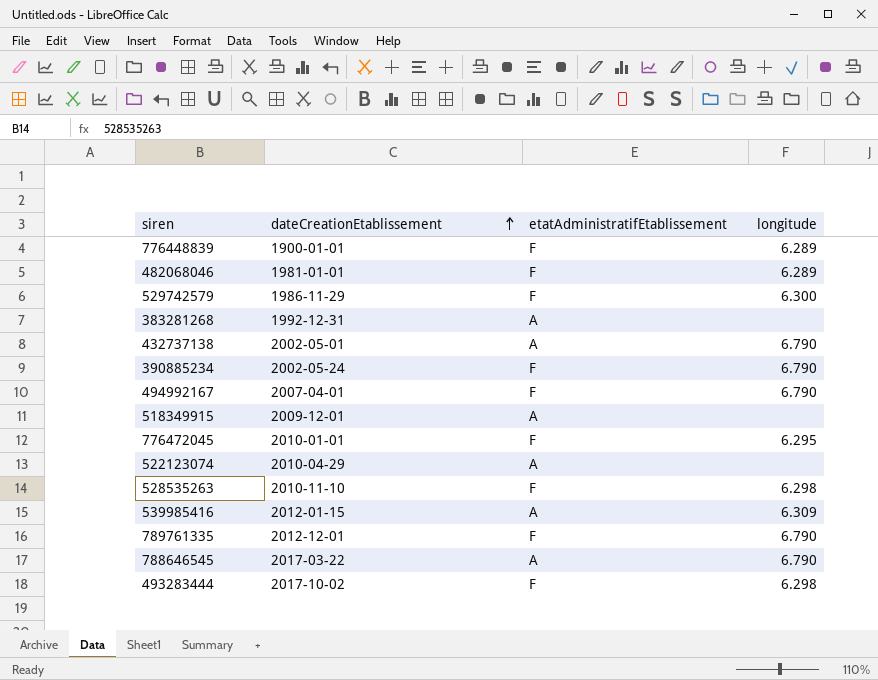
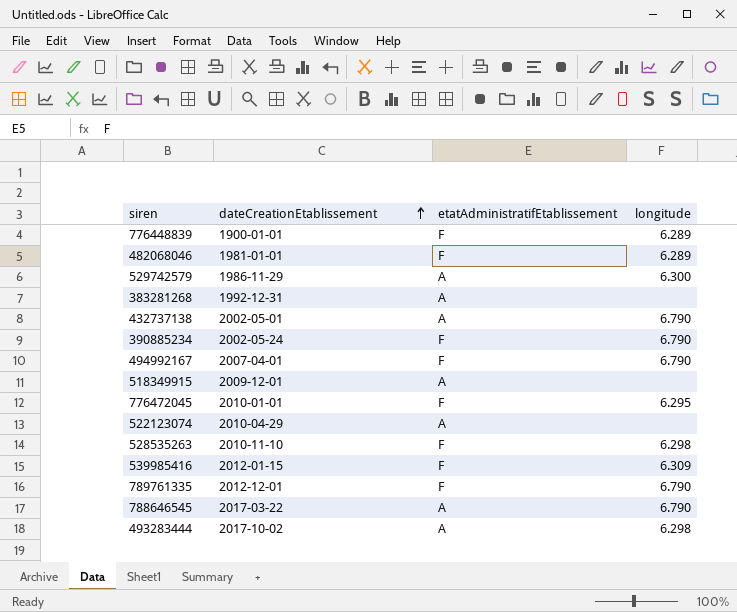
529742579 | etatAdministratifEtablissement: F -> A
539985416 | etatAdministratifEtablissement: A -> F
493283444 | etatAdministratifEtablissement: F -> A

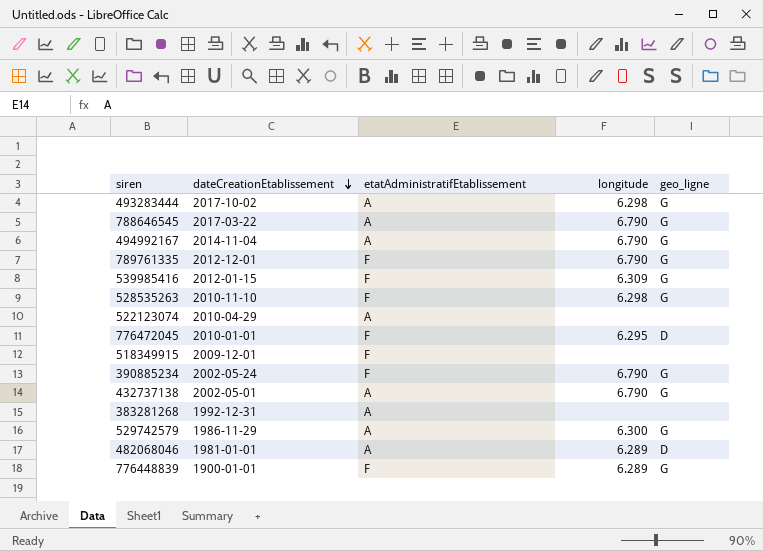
row order: dateCreationEtablissement ascending -> dateCreationEtablissement descending
column geo_ligne | position: none -> 5
494992167 | dateCreationEtablissement: 2007-04-01 -> 2014-11-04
494992167 | etatAdministratifEtablissement: F -> A
518349915 | etatAdministratifEtablissement: A -> F
482068046 | etatAdministratifEtablissement: F -> A

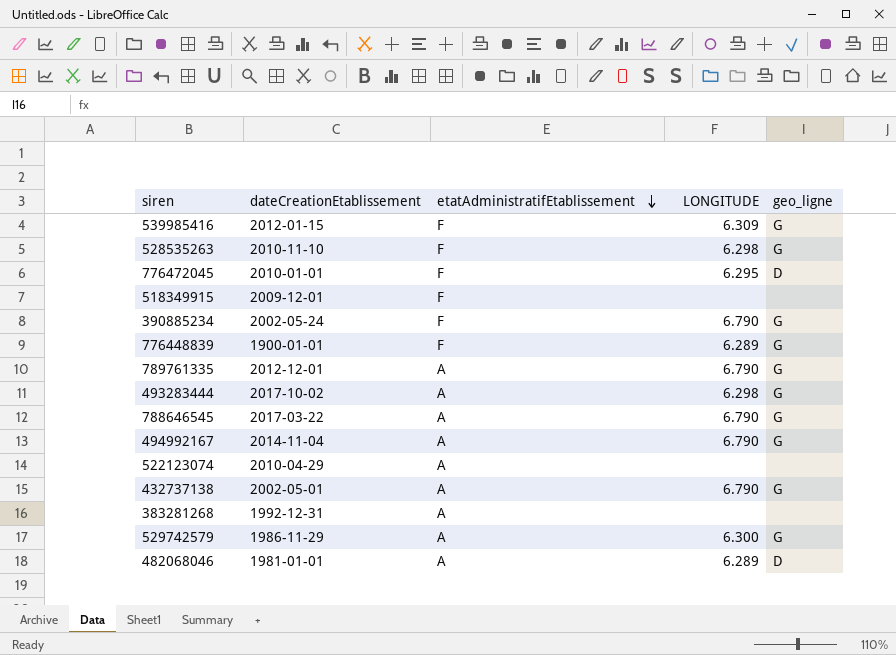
row order: dateCreationEtablissement descending -> etatAdministratifEtablissement descending
column name: longitude -> LONGITUDE
789761335 | etatAdministratifEtablissement: F -> A

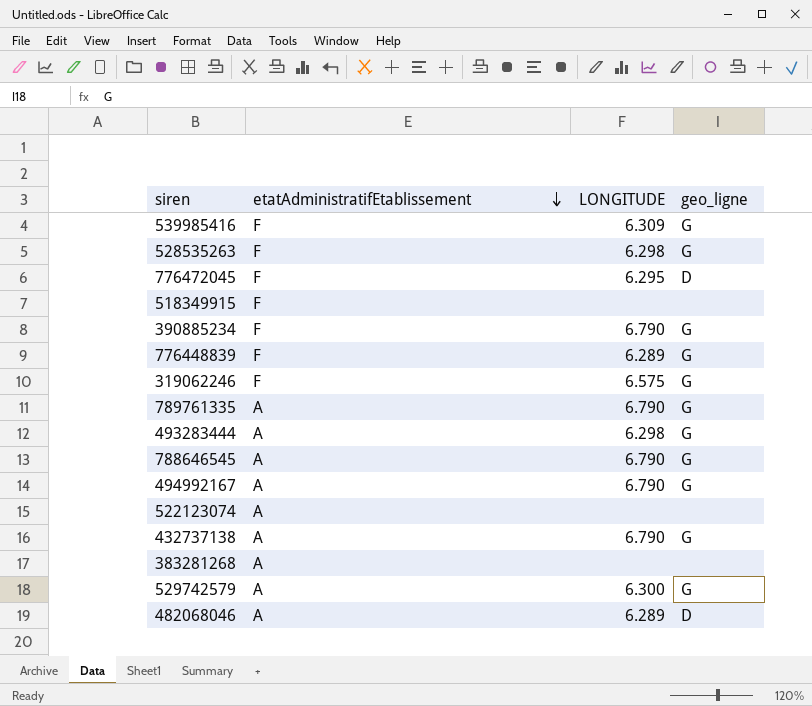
column dateCreationEtablissement | position: 2 -> none
row 319062246: none -> F | 6.575 | G

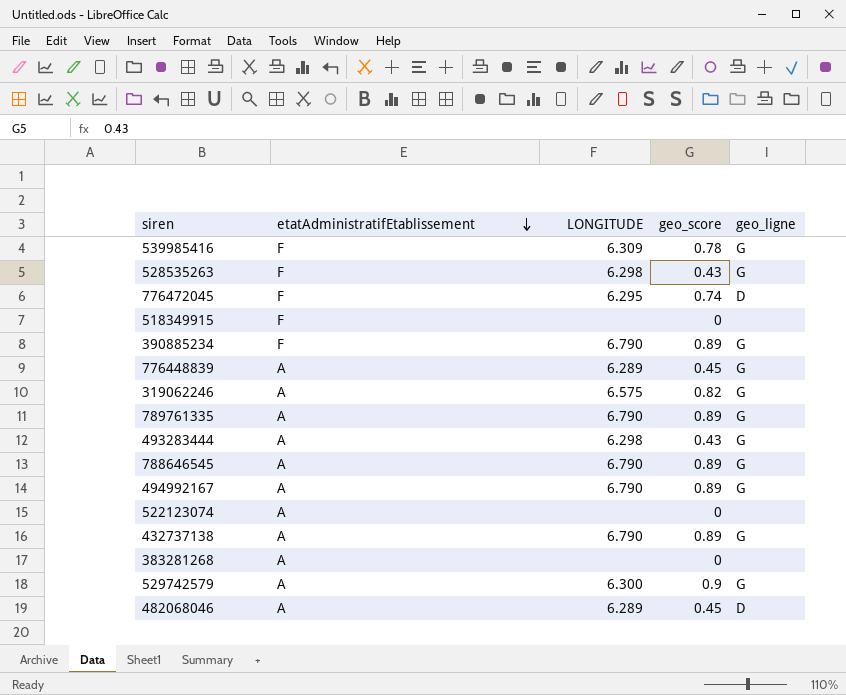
column geo_score | position: none -> 4
776448839 | etatAdministratifEtablissement: F -> A
319062246 | etatAdministratifEtablissement: F -> A

